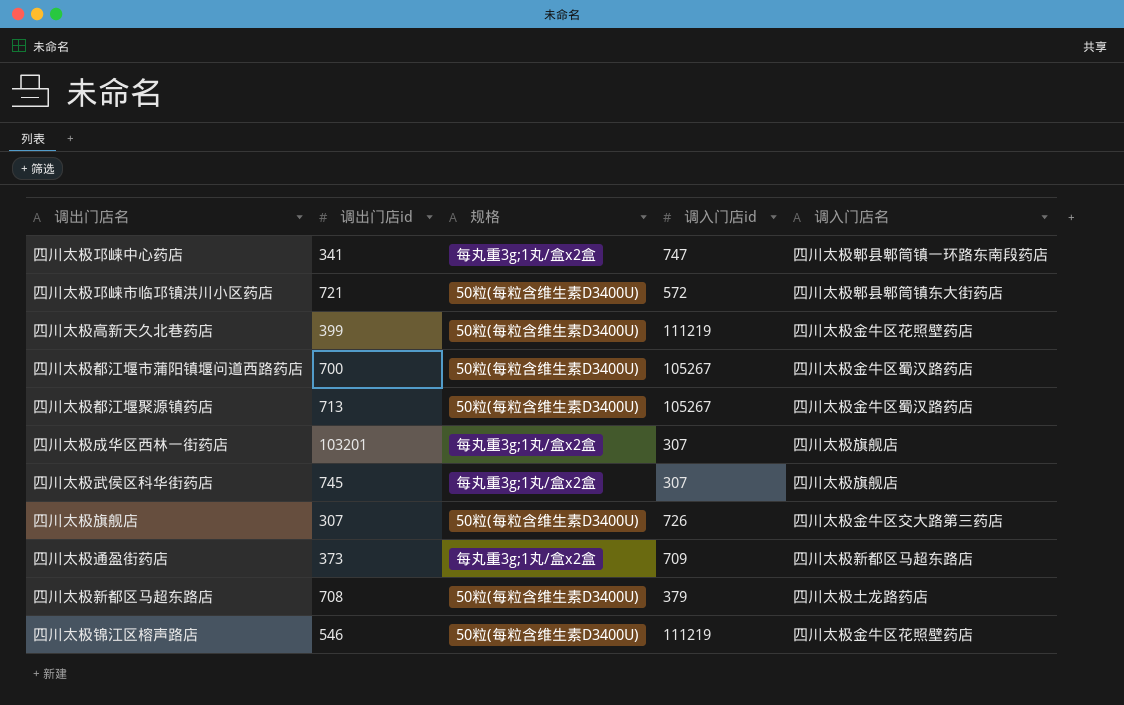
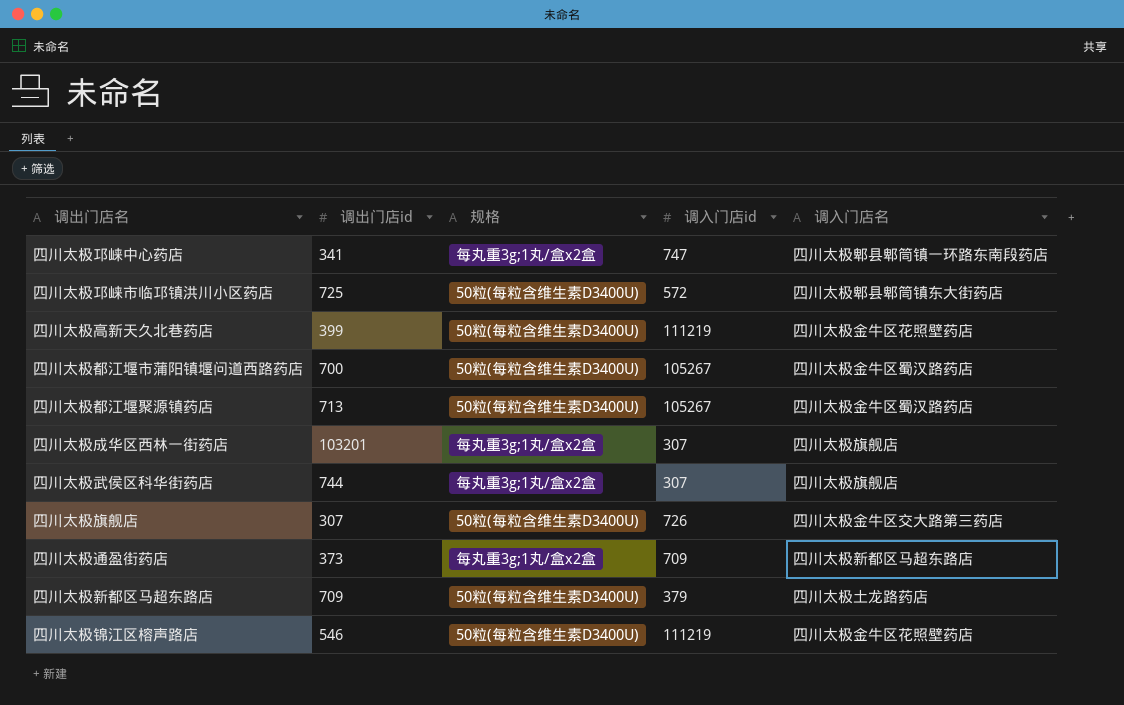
四川太极邛崃市临邛镇洪川小区药店 | 调出门店id: 721 -> 725
四川太极武侯区科华街药店 | 调出门店id: 745 -> 744
四川太极新都区马超东路店 | 调出门店id: 708 -> 709

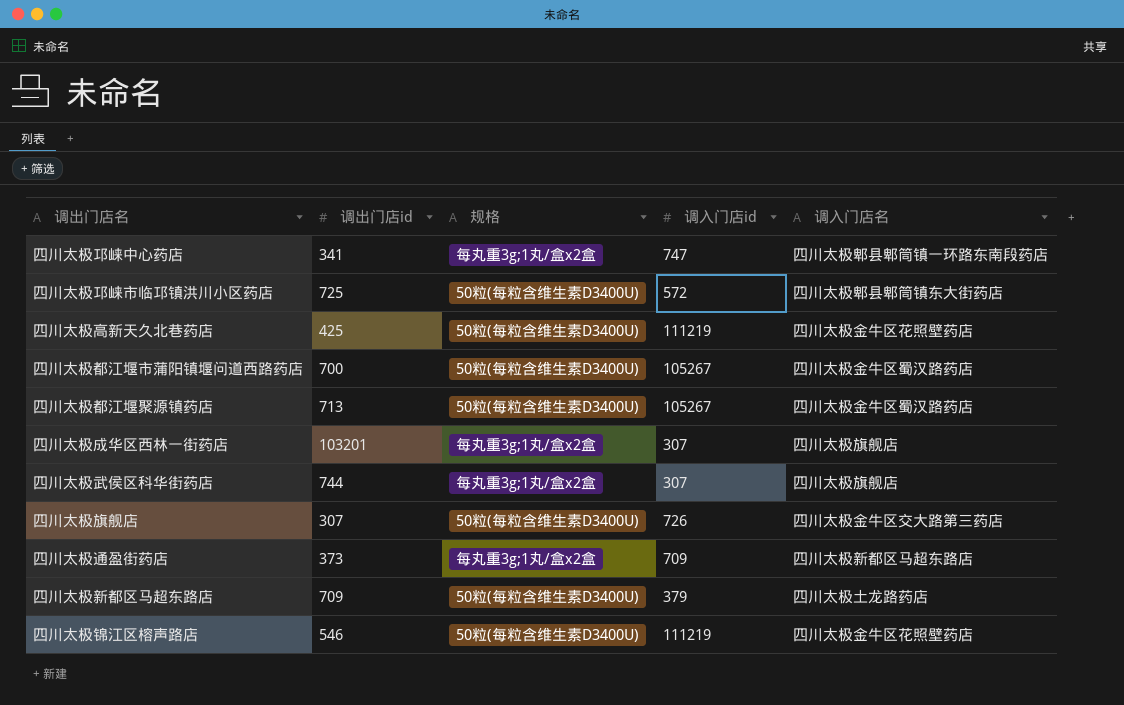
四川太极高新天久北巷药店 | 调出门店id: 399 -> 425

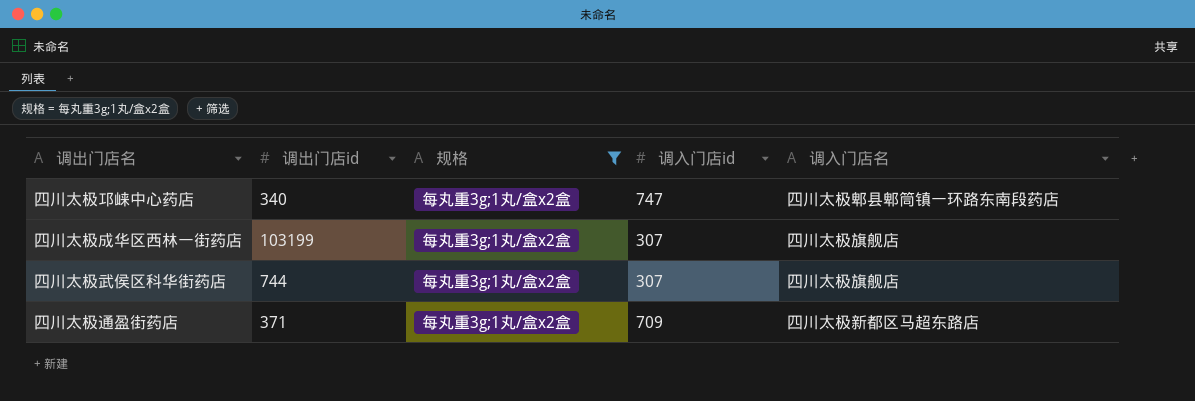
filter: none -> 规格 = 每丸重3g;1丸/盒x2盒
四川太极邛崃中心药店 | 调出门店id: 341 -> 340
四川太极成华区西林一街药店 | 调出门店id: 103201 -> 103199
四川太极通盈街药店 | 调出门店id: 373 -> 371

